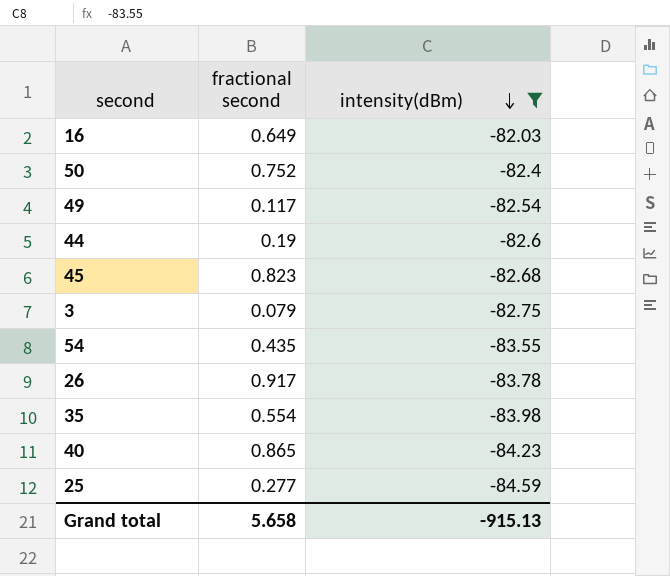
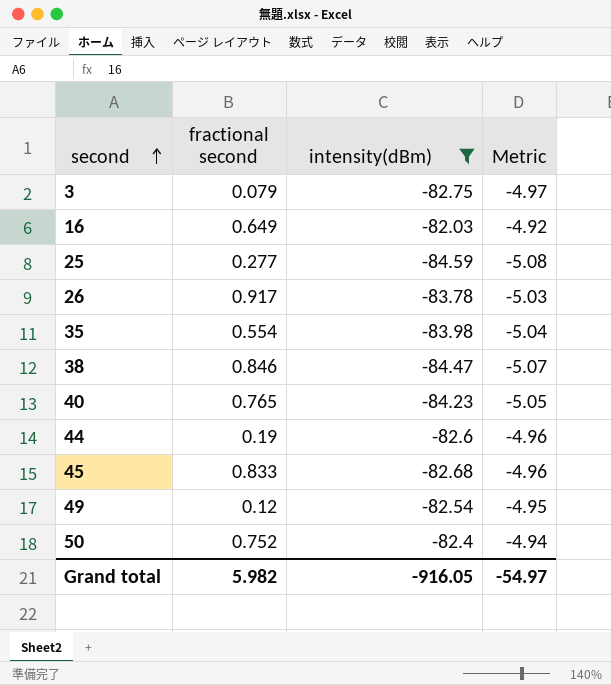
row order: intensity(dBm) descending -> second ascending
column Metric | formula: none -> [intensity(dBm)] * 0.06
row 54: 0.435 | -83.55 -> none
row 38: none -> 0.846 | -84.47 | -5.07
40 | fractional second: 0.865 -> 0.765
45 | fractional second: 0.823 -> 0.833
49 | fractional second: 0.117 -> 0.12
Grand total | fractional second: 5.658 -> 5.982
Grand total | intensity(dBm): -915.13 -> -916.05

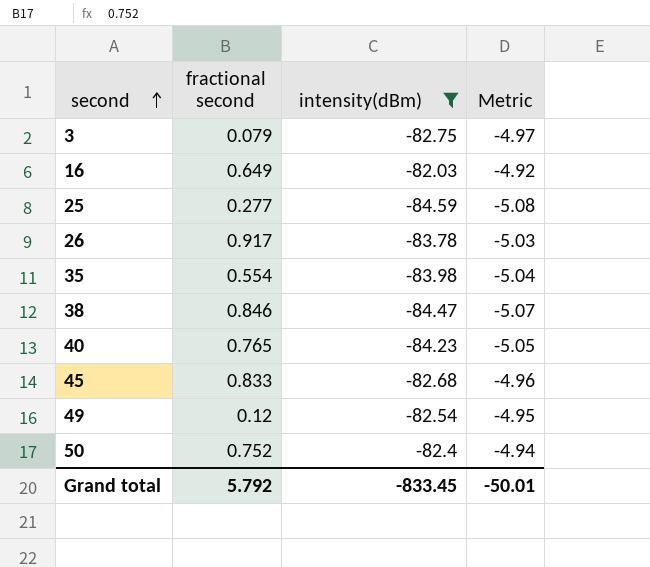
row 44: 0.19 | -82.6 | -4.96 -> none
Grand total | fractional second: 5.982 -> 5.792
Grand total | intensity(dBm): -916.05 -> -833.45
Grand total | Metric: -54.97 -> -50.01

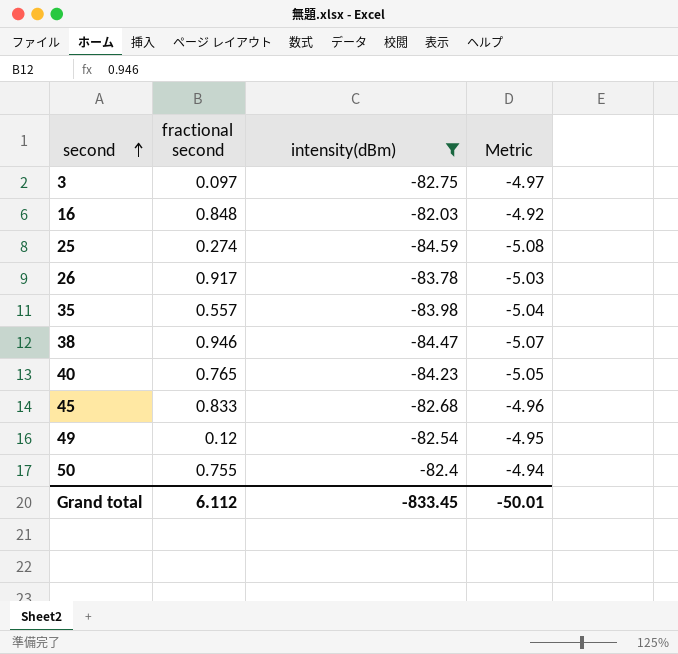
3 | fractional second: 0.079 -> 0.097
16 | fractional second: 0.649 -> 0.848
25 | fractional second: 0.277 -> 0.274
35 | fractional second: 0.554 -> 0.557
38 | fractional second: 0.846 -> 0.946
50 | fractional second: 0.752 -> 0.755
Grand total | fractional second: 5.792 -> 6.112

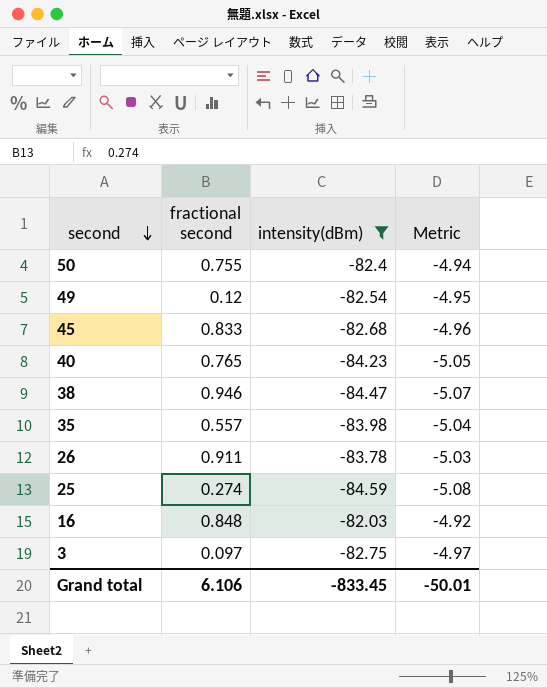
row order: second ascending -> second descending
26 | fractional second: 0.917 -> 0.911
Grand total | fractional second: 6.112 -> 6.106

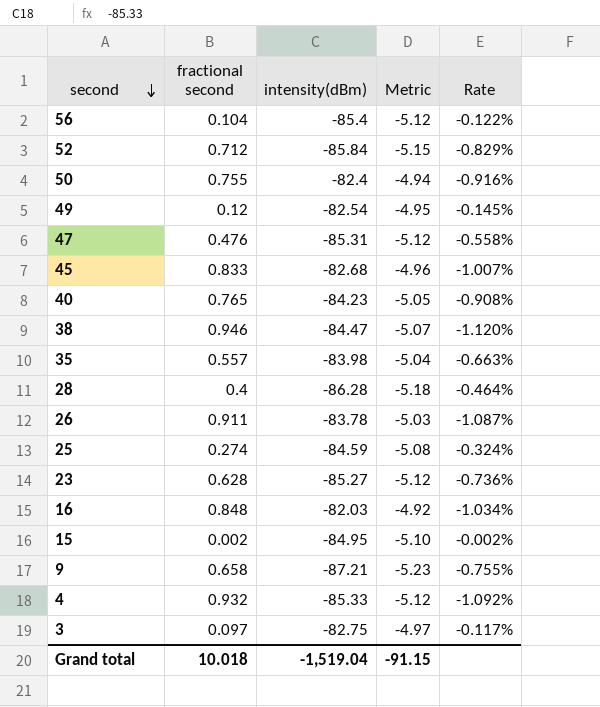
filter: intensity(dBm) >= -84.59 -> none
column Rate | formula: none -> [fractional second] / [intensity(dBm)]
Grand total | fractional second: 6.106 -> 10.018
Grand total | intensity(dBm): -833.45 -> -1,519.04
Grand total | Metric: -50.01 -> -91.15

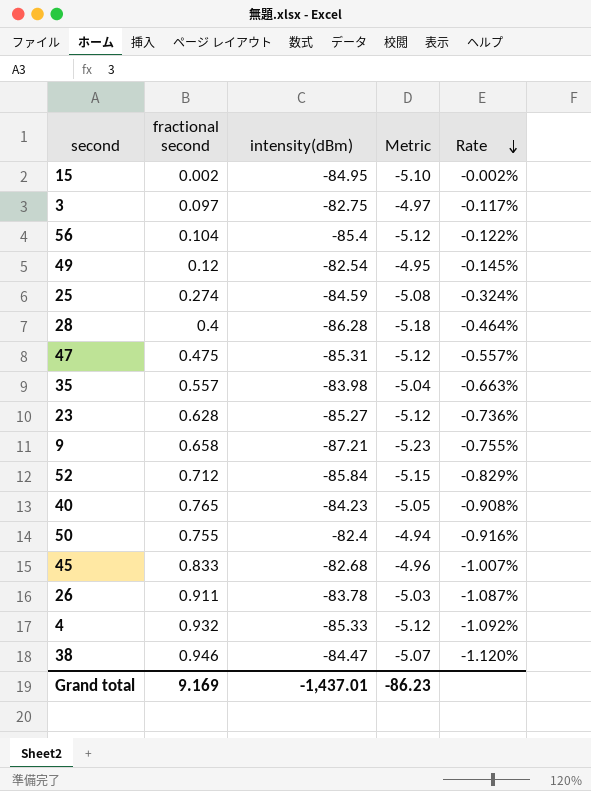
row order: second descending -> Rate descending
row 16: 0.848 | -82.03 | -4.92 | -1.034% -> none
47 | fractional second: 0.476 -> 0.475
47 | Rate: -0.558% -> -0.557%
Grand total | fractional second: 10.018 -> 9.169
Grand total | intensity(dBm): -1,519.04 -> -1,437.01
Grand total | Metric: -91.15 -> -86.23

